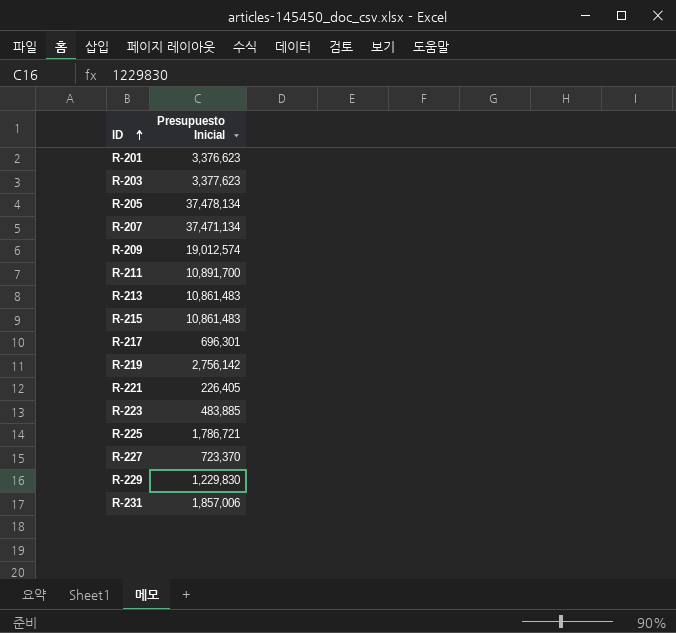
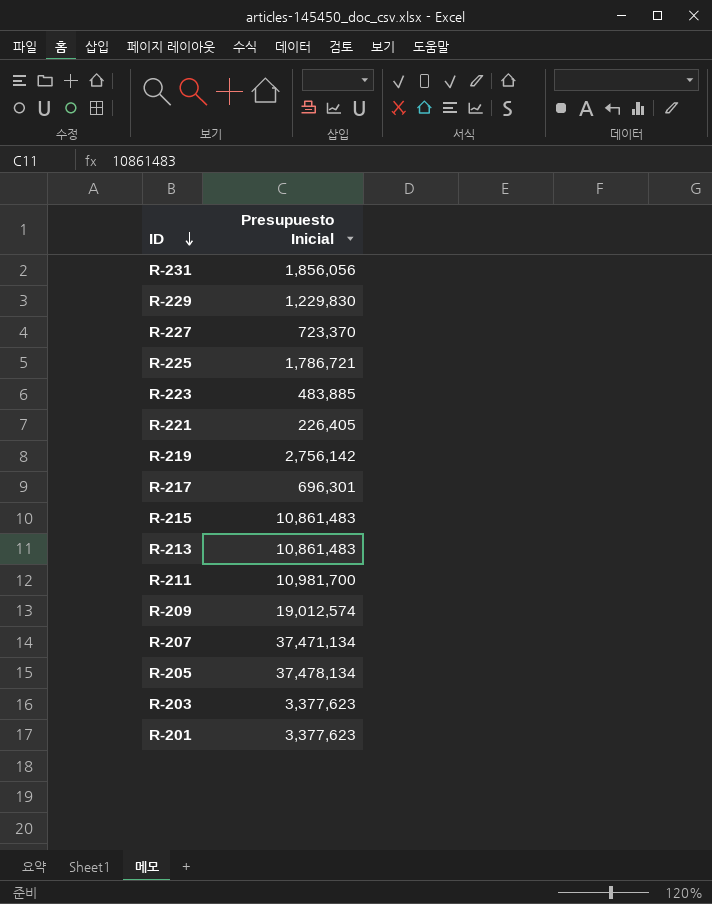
row order: ID ascending -> ID descending
R-231 | Presupuesto Inicial: 1,857,006 -> 1,856,056
R-211 | Presupuesto Inicial: 10,891,700 -> 10,981,700
R-201 | Presupuesto Inicial: 3,376,623 -> 3,377,623

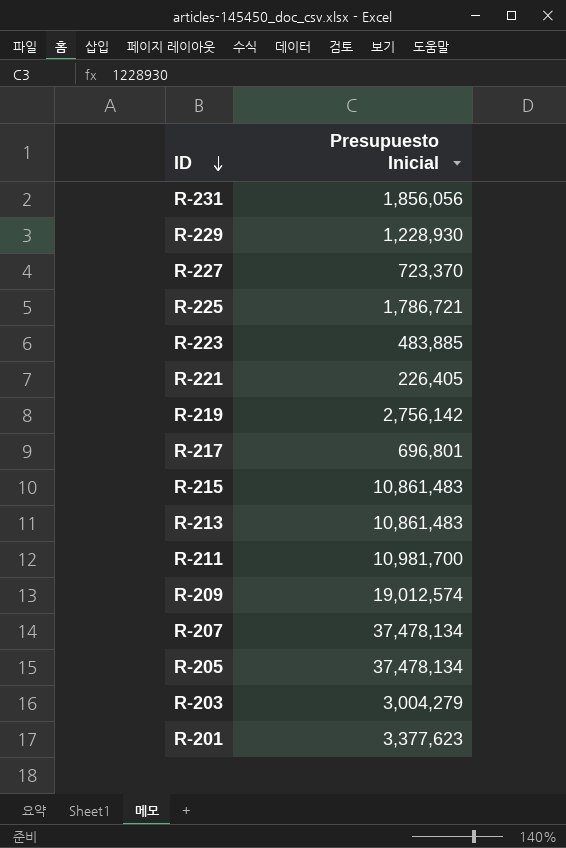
R-229 | Presupuesto Inicial: 1,229,830 -> 1,228,930
R-217 | Presupuesto Inicial: 696,301 -> 696,801
R-207 | Presupuesto Inicial: 37,471,134 -> 37,478,134
R-203 | Presupuesto Inicial: 3,377,623 -> 3,004,279

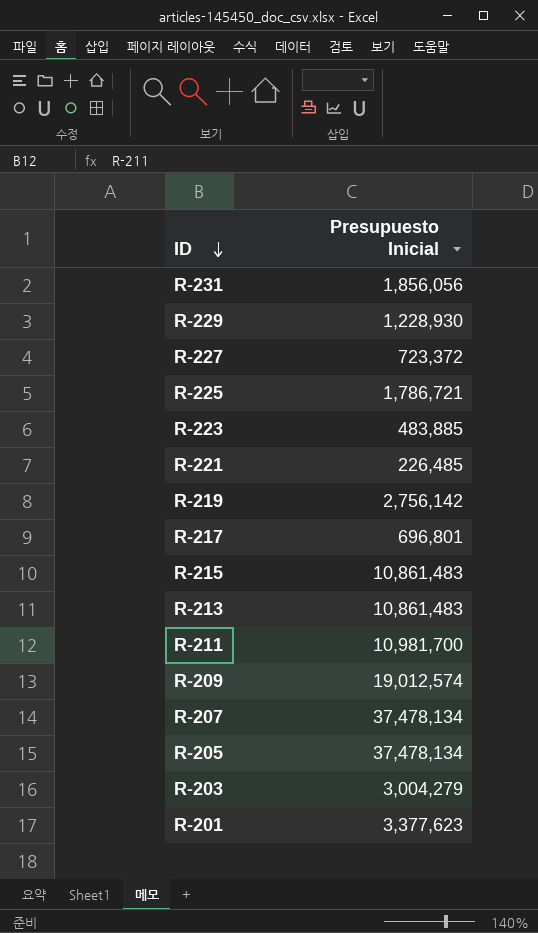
R-227 | Presupuesto Inicial: 723,370 -> 723,372
R-221 | Presupuesto Inicial: 226,405 -> 226,485

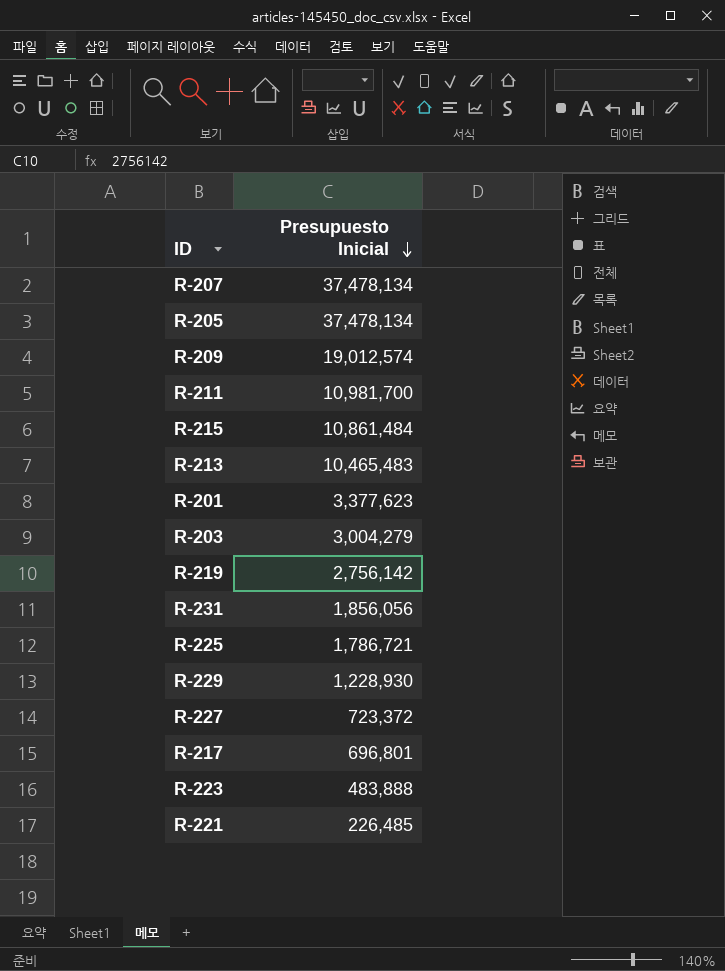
row order: ID descending -> Presupuesto Inicial descending
R-215 | Presupuesto Inicial: 10,861,483 -> 10,861,484
R-213 | Presupuesto Inicial: 10,861,483 -> 10,465,483
R-223 | Presupuesto Inicial: 483,885 -> 483,888

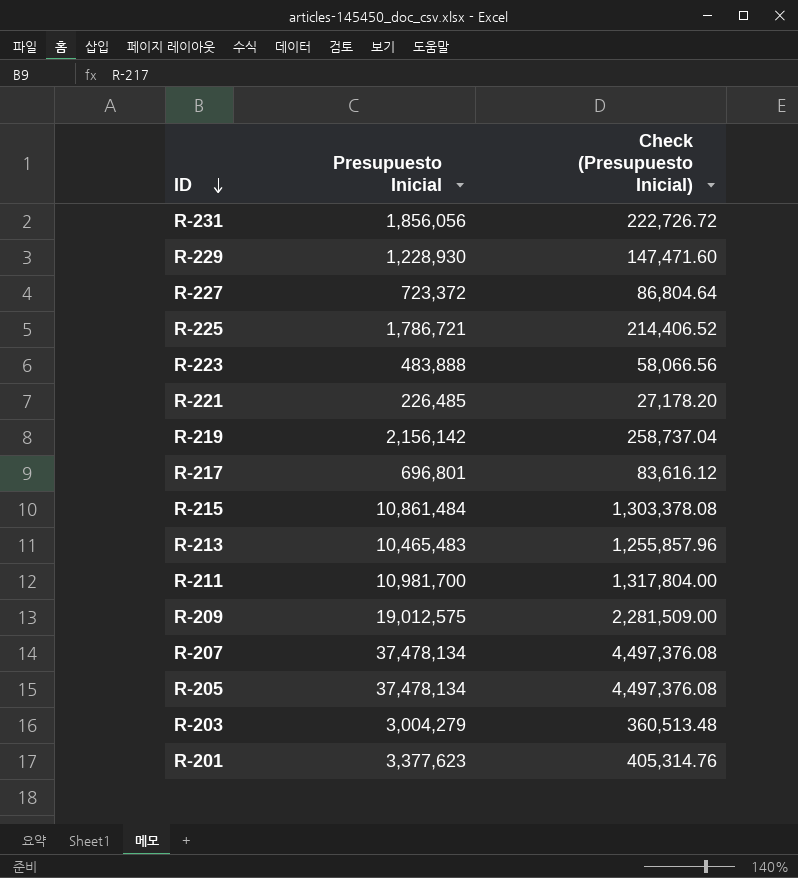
row order: Presupuesto Inicial descending -> ID descending
column Check (Presupuesto Inicial) | formula: none -> [Presupuesto Inicial] * 0.12
R-219 | Presupuesto Inicial: 2,756,142 -> 2,156,142
R-209 | Presupuesto Inicial: 19,012,574 -> 19,012,575

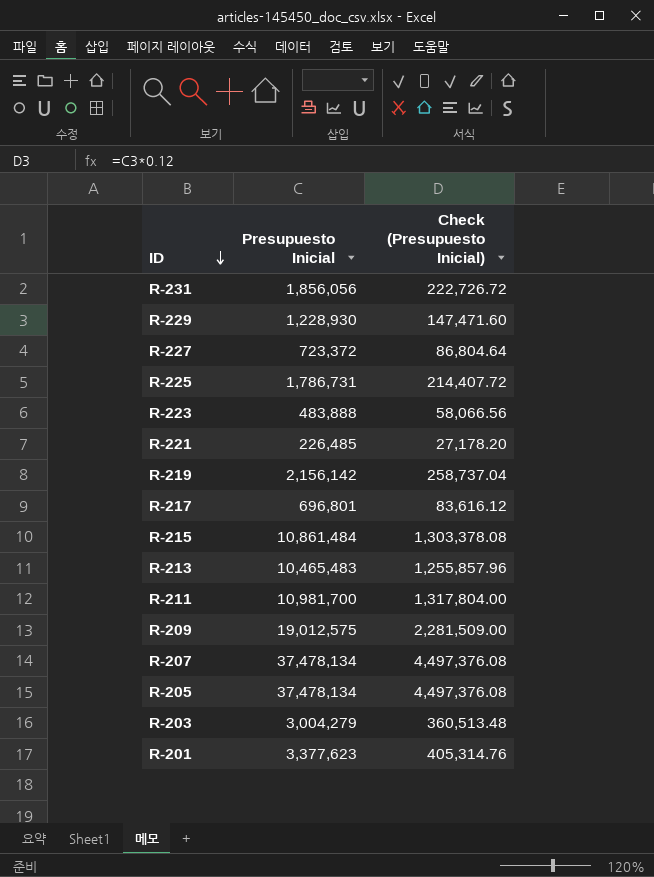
R-225 | Presupuesto Inicial: 1,786,721 -> 1,786,731
R-225 | Check (Presupuesto Inicial): 214,406.52 -> 214,407.72

